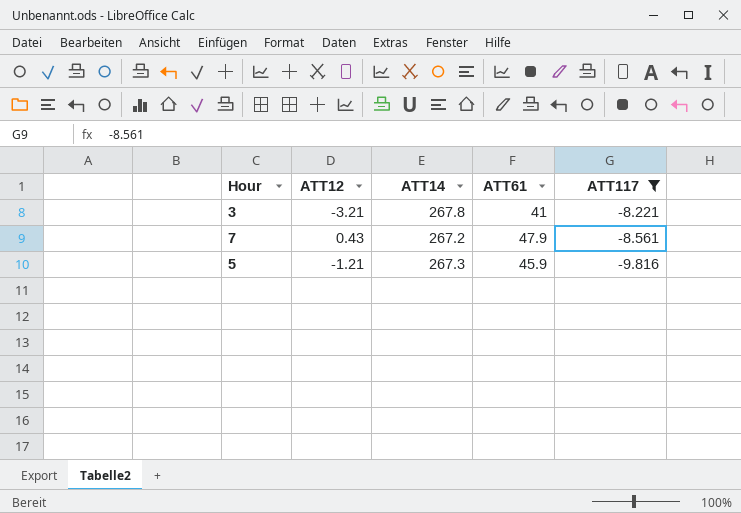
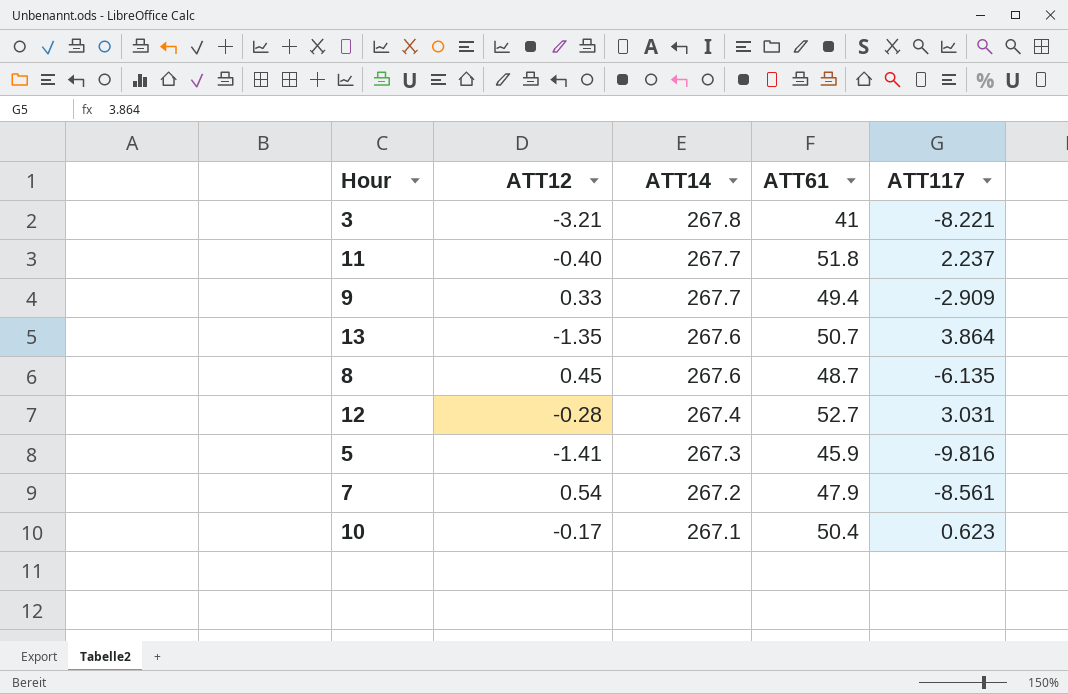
filter: ATT117 <= -8.221 -> none
row order: ATT117 descending -> ATT14 descending
5 | ATT12: -1.21 -> -1.41
7 | ATT12: 0.43 -> 0.54

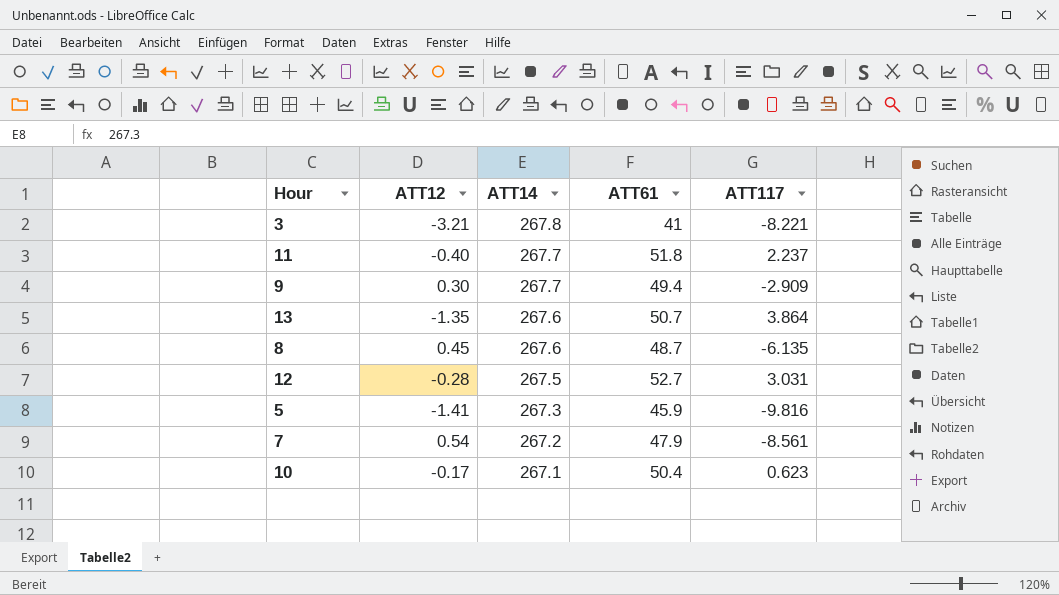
9 | ATT12: 0.33 -> 0.30
12 | ATT14: 267.4 -> 267.5

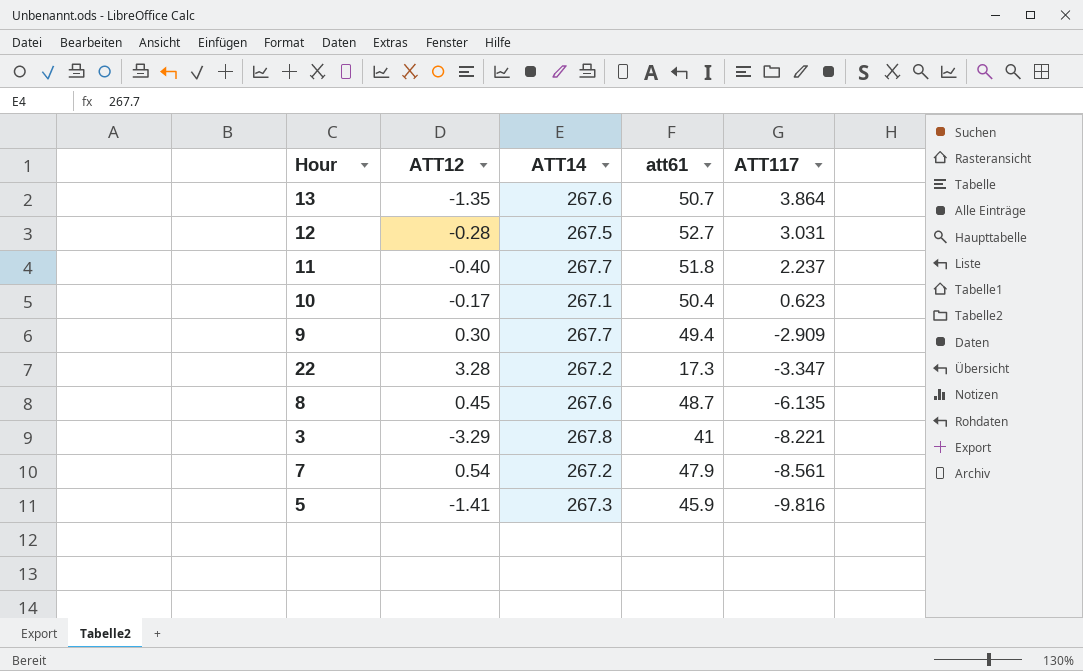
row order: ATT14 descending -> ATT117 descending
column name: ATT61 -> att61
row 22: none -> 3.28 | 267.2 | 17.3 | -3.347
3 | ATT12: -3.21 -> -3.29

